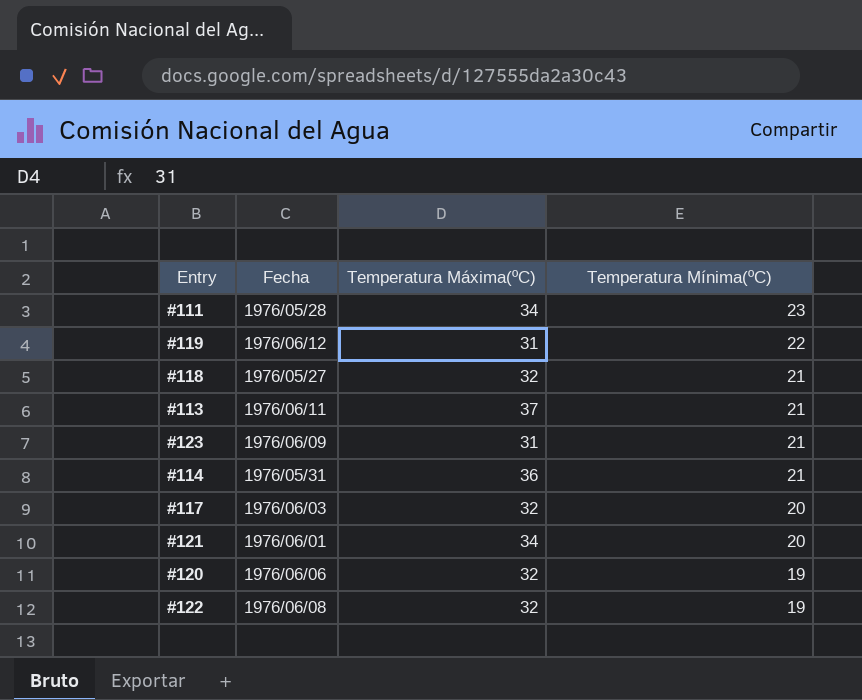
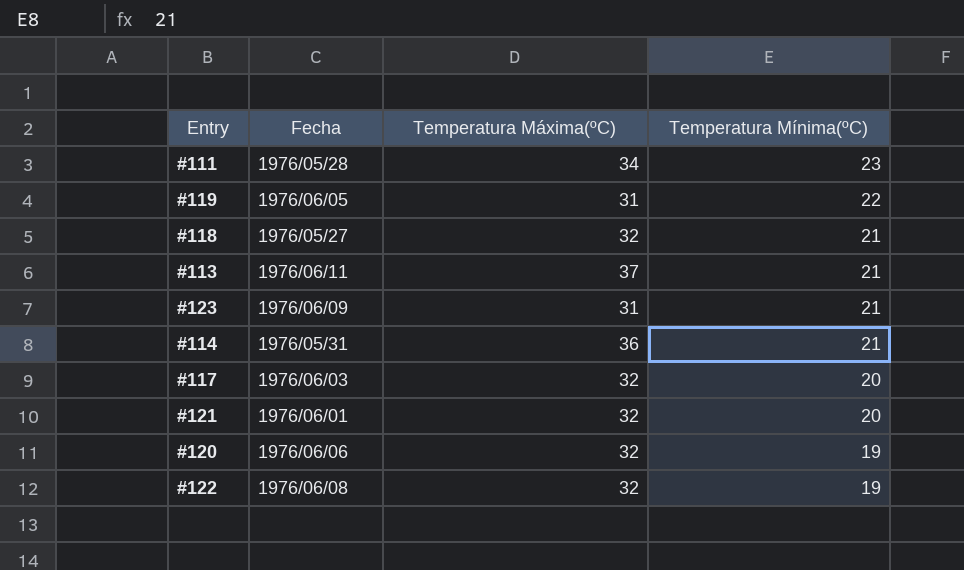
#119 | Fecha: 1976/06/12 -> 1976/06/05
#121 | Temperatura Máxima(ºC): 34 -> 32

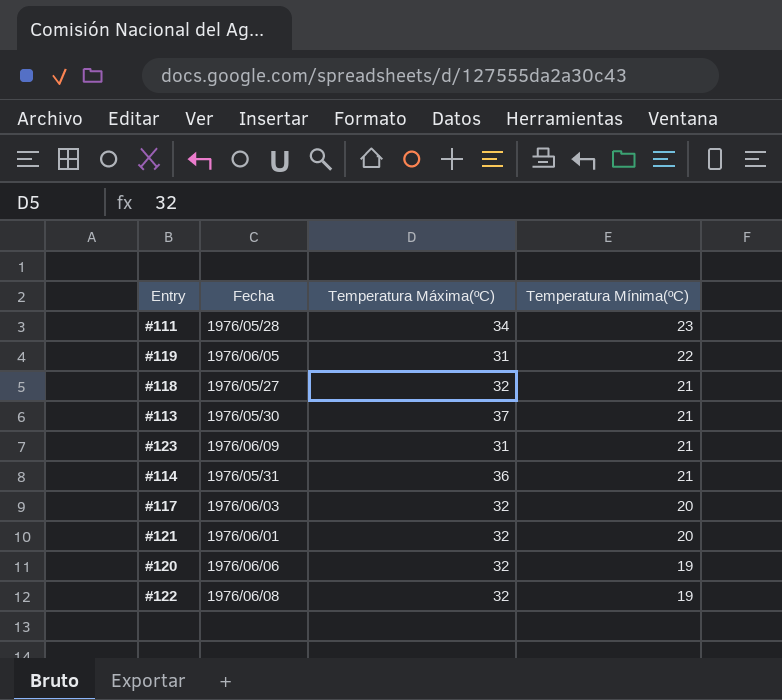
#113 | Fecha: 1976/06/11 -> 1976/05/30

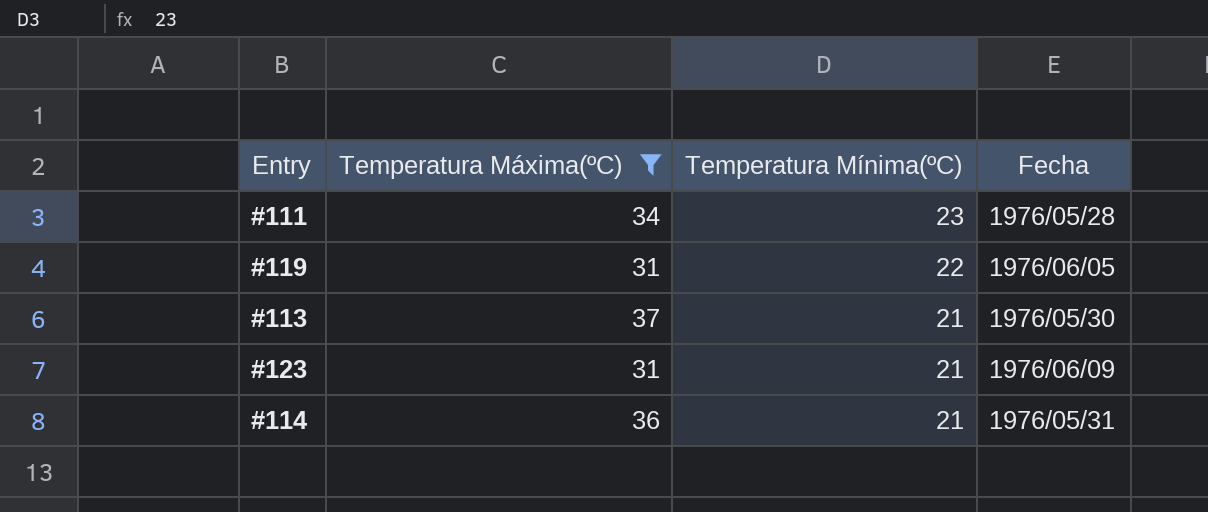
filter: none -> Temperatura Máxima(ºC) != 32
column Fecha | position: 2 -> 4

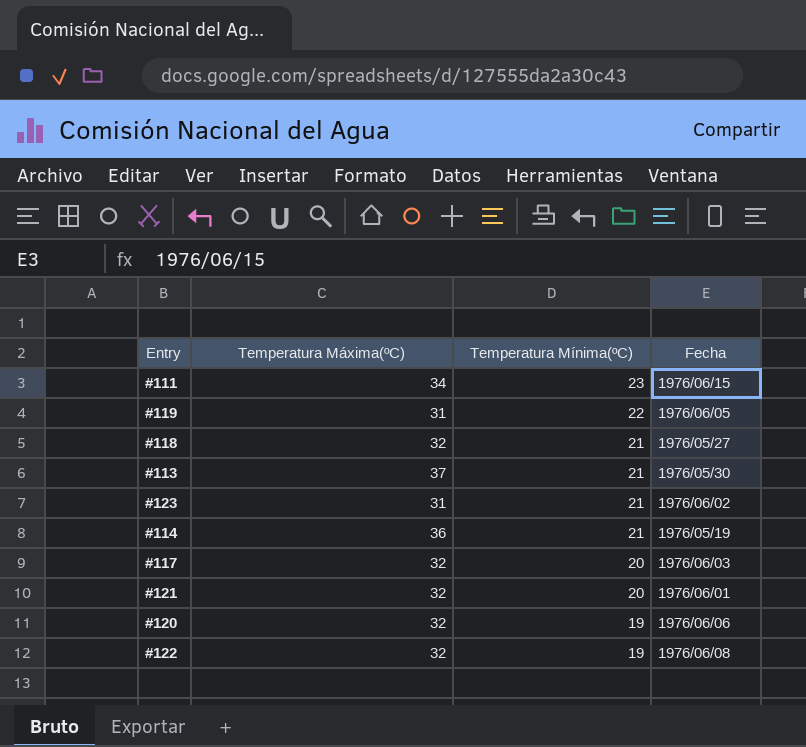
filter: Temperatura Máxima(ºC) != 32 -> none
#111 | Fecha: 1976/05/28 -> 1976/06/15
#123 | Fecha: 1976/06/09 -> 1976/06/02
#114 | Fecha: 1976/05/31 -> 1976/05/19

